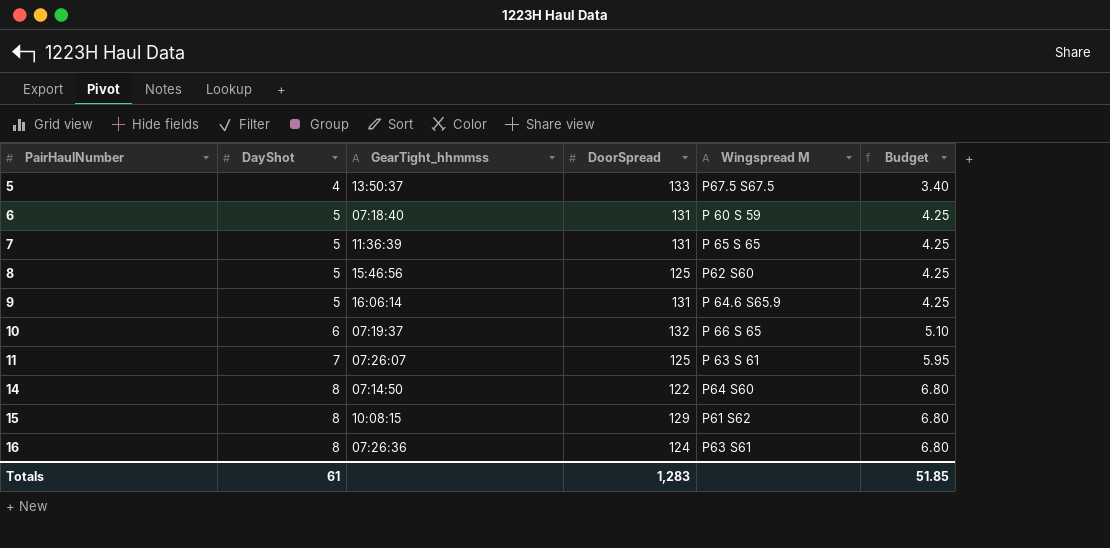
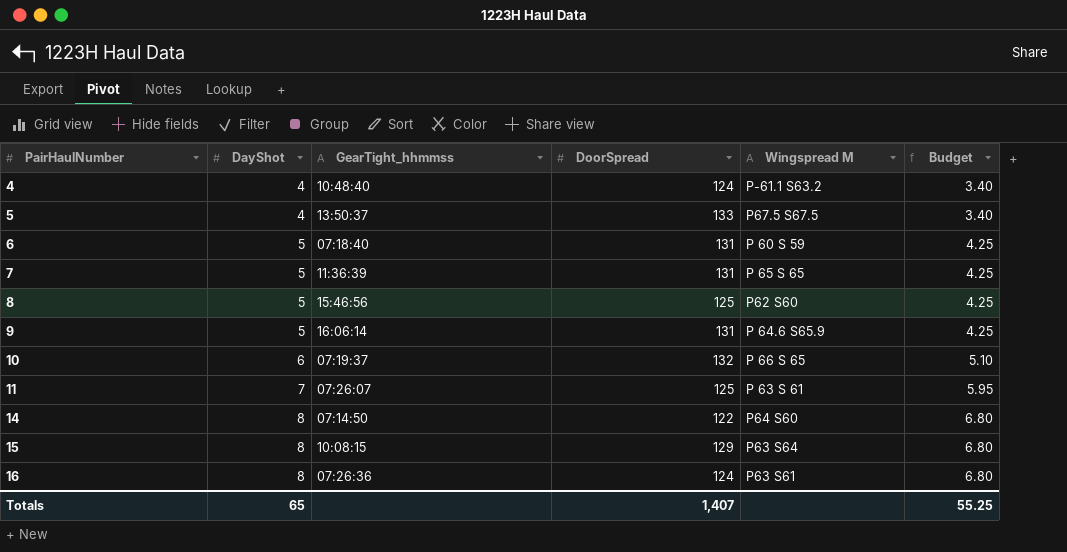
row 4: none -> 4 | 10:48:40 | 124 | P-61.1 S63.2 | 3.40
15 | Wingspread M: P61 S62 -> P63 S64
Totals | DayShot: 61 -> 65
Totals | DoorSpread: 1,283 -> 1,407
Totals | Budget: 51.85 -> 55.25

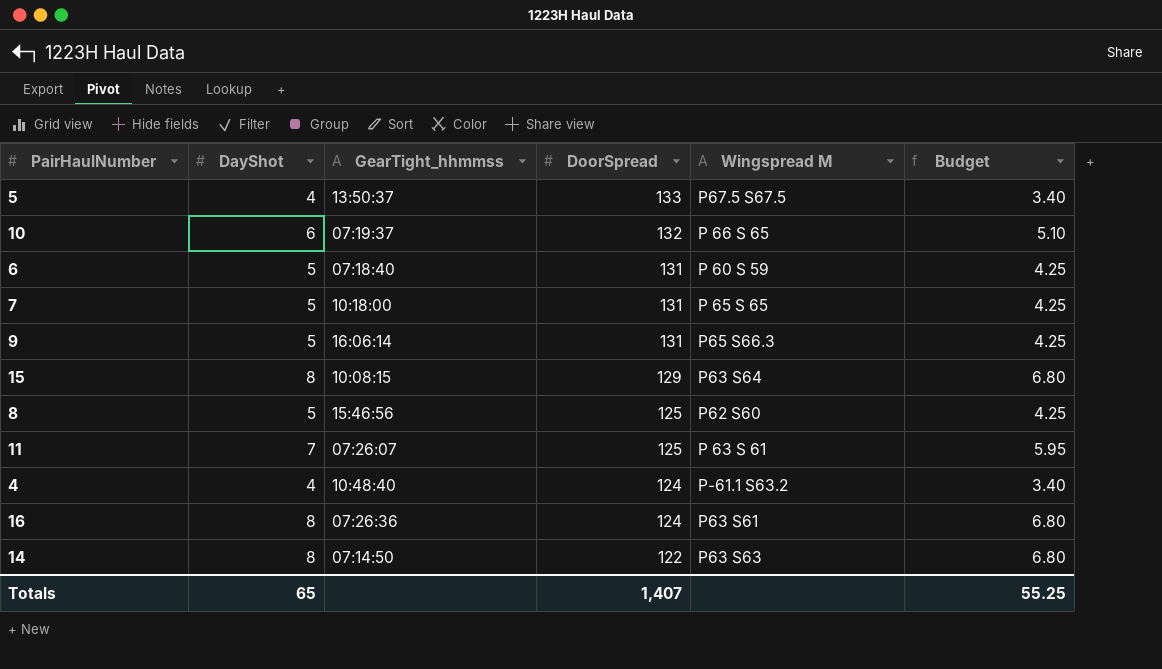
row order: PairHaulNumber ascending -> DoorSpread descending
7 | GearTight_hhmmss: 11:36:39 -> 10:18:00
9 | Wingspread M: P 64.6 S65.9 -> P65 S66.3
14 | Wingspread M: P64 S60 -> P63 S63

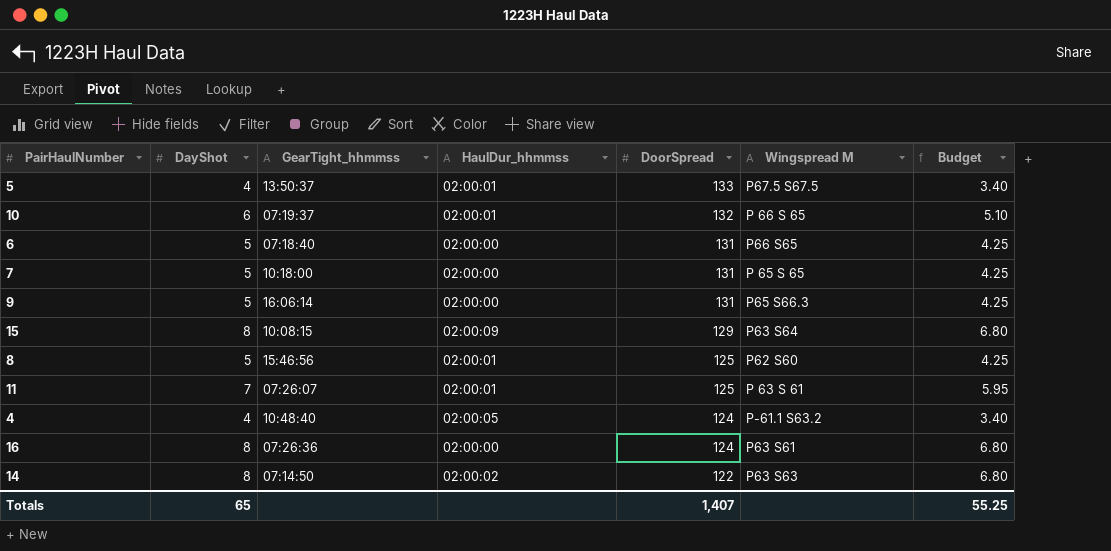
column HaulDur_hhmmss | position: none -> 4
6 | Wingspread M: P 60 S 59 -> P66 S65

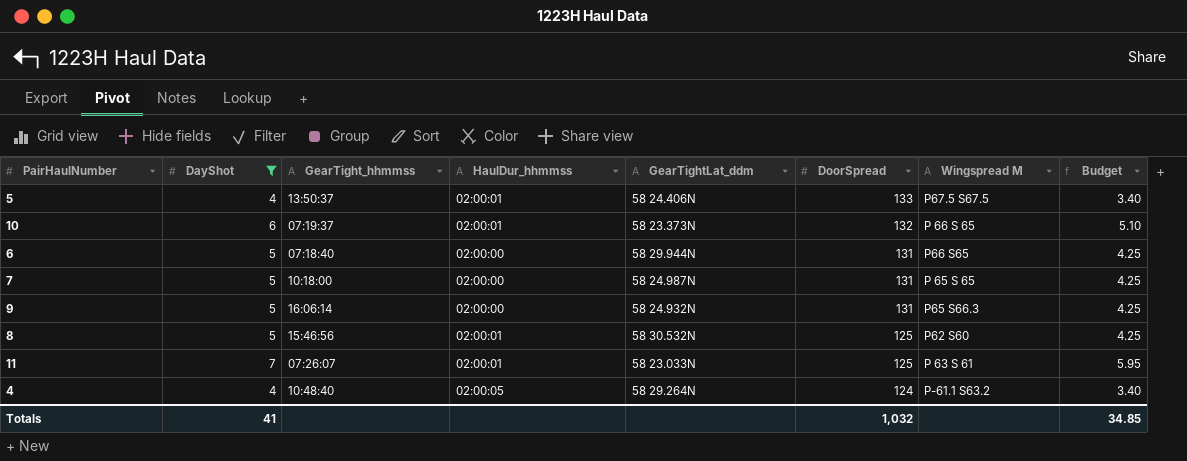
filter: none -> DayShot != 8
column GearTightLat_ddm | position: none -> 5
Totals | DayShot: 65 -> 41
Totals | DoorSpread: 1,407 -> 1,032
Totals | Budget: 55.25 -> 34.85

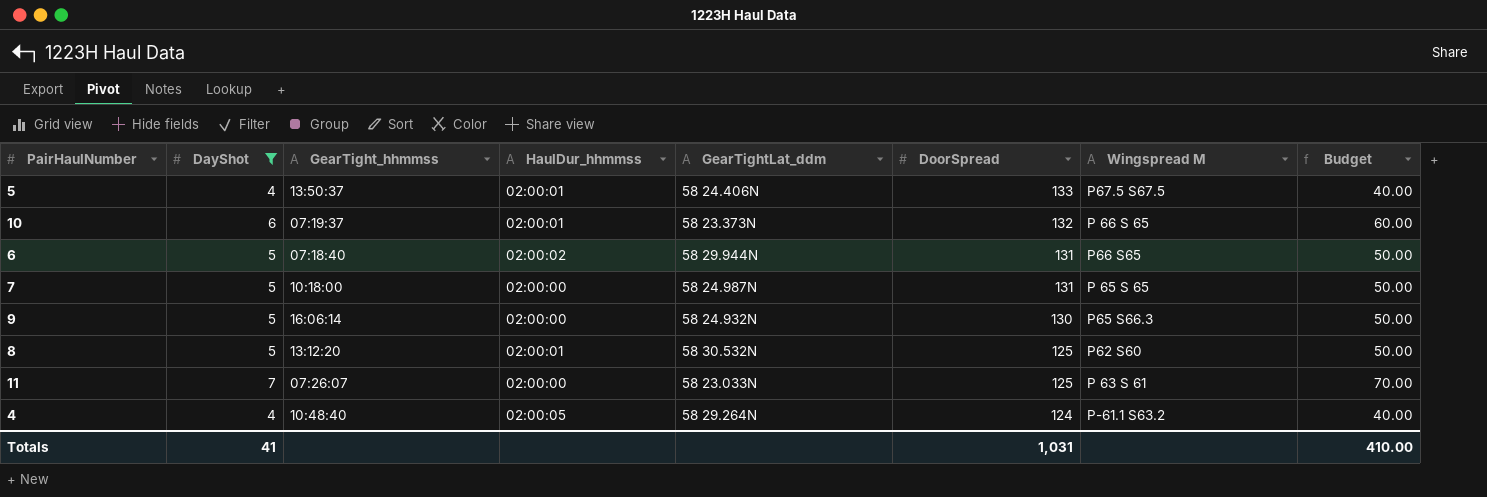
column Budget | formula: [DayShot] * 0.85 -> [DayShot] * 10
6 | HaulDur_hhmmss: 02:00:00 -> 02:00:02
9 | DoorSpread: 131 -> 130
8 | GearTight_hhmmss: 15:46:56 -> 13:12:20
11 | HaulDur_hhmmss: 02:00:01 -> 02:00:00
Totals | DoorSpread: 1,032 -> 1,031
Totals | Budget: 34.85 -> 410.00

